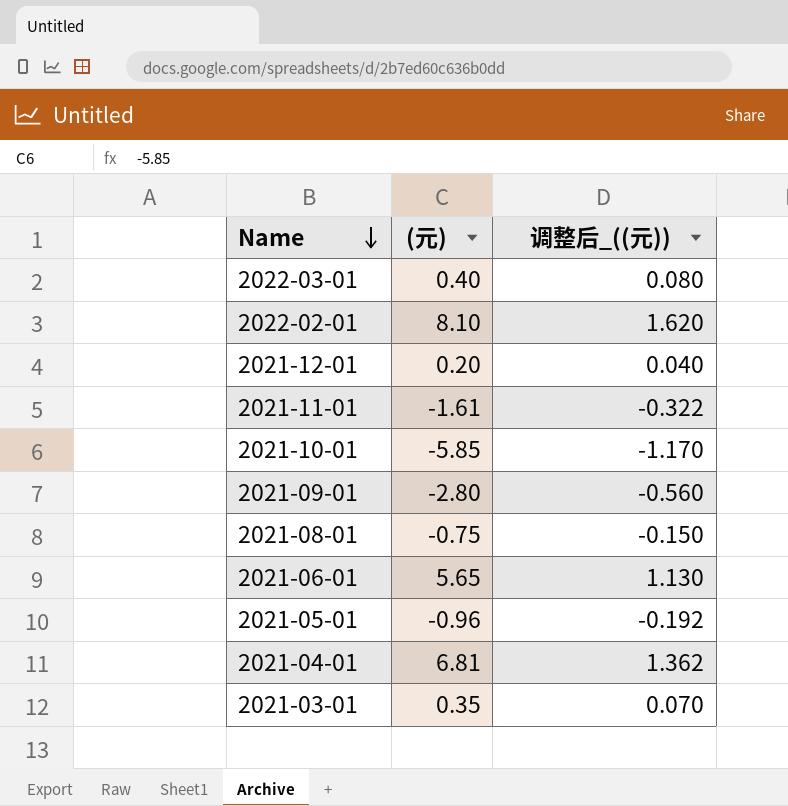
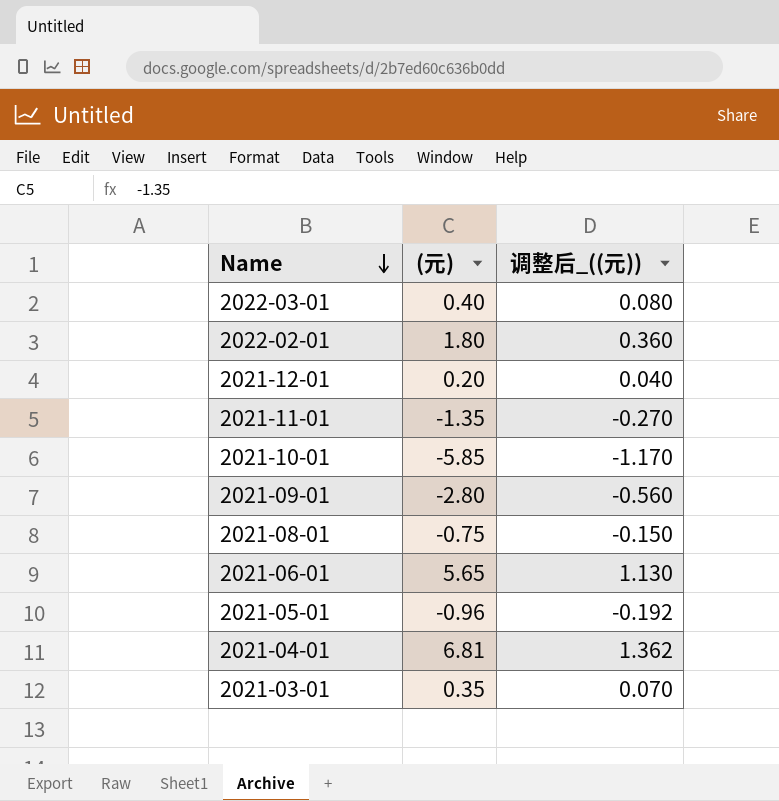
2022-02-01 | (元): 8.10 -> 1.80
2022-02-01 | 调整后_((元)): 1.620 -> 0.360
2021-11-01 | (元): -1.61 -> -1.35
2021-11-01 | 调整后_((元)): -0.322 -> -0.270

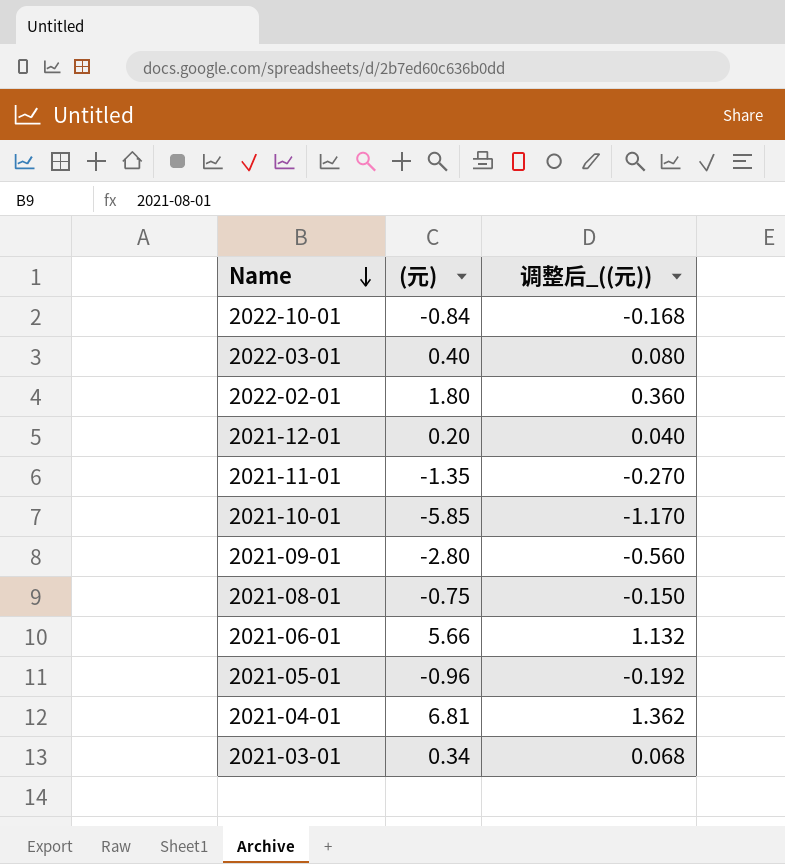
row 2022-10-01: none -> -0.84 | -0.168
2021-06-01 | (元): 5.65 -> 5.66
2021-06-01 | 调整后_((元)): 1.130 -> 1.132
2021-03-01 | (元): 0.35 -> 0.34
2021-03-01 | 调整后_((元)): 0.070 -> 0.068

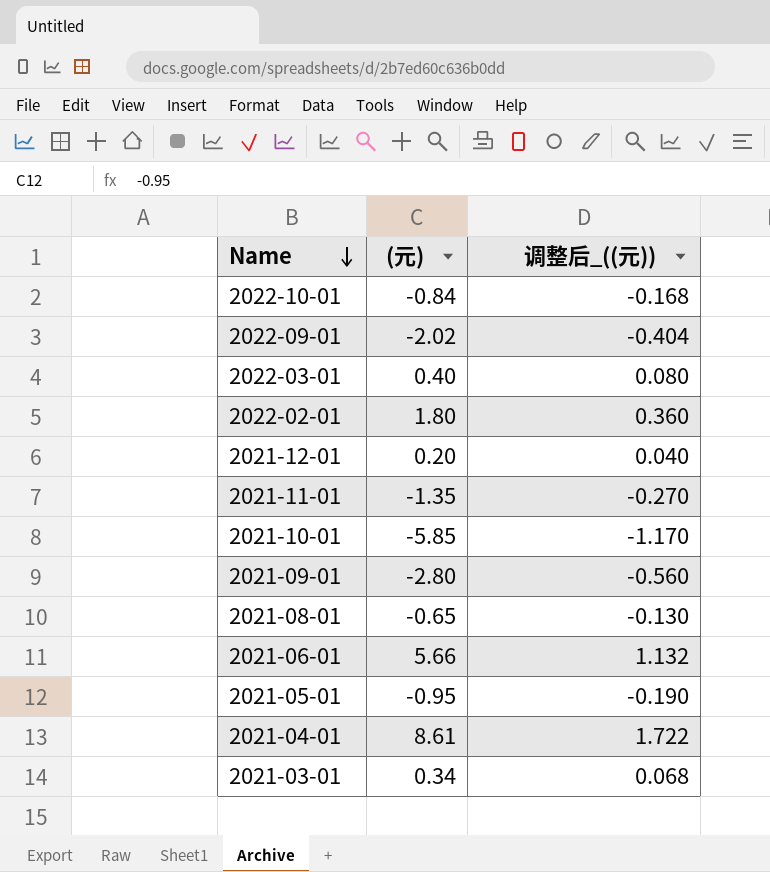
row 2022-09-01: none -> -2.02 | -0.404
2021-08-01 | (元): -0.75 -> -0.65
2021-08-01 | 调整后_((元)): -0.150 -> -0.130
2021-05-01 | (元): -0.96 -> -0.95
2021-05-01 | 调整后_((元)): -0.192 -> -0.190
2021-04-01 | (元): 6.81 -> 8.61
2021-04-01 | 调整后_((元)): 1.362 -> 1.722

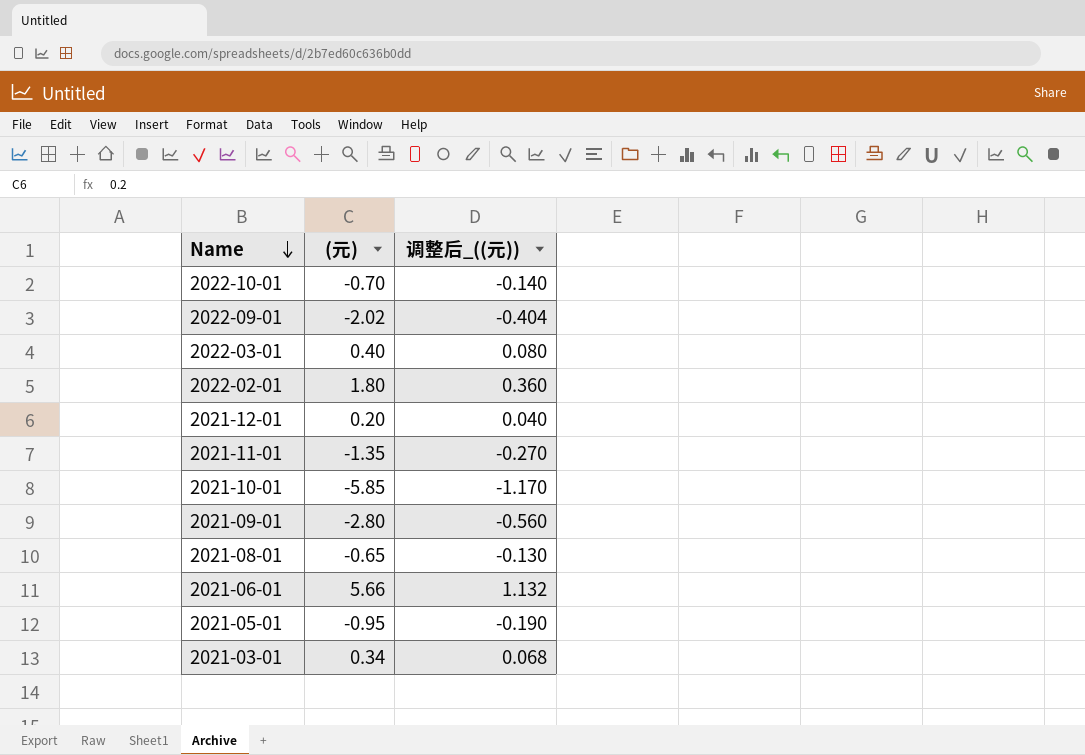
row 2021-04-01: 8.61 | 1.722 -> none
2022-10-01 | (元): -0.84 -> -0.70
2022-10-01 | 调整后_((元)): -0.168 -> -0.140

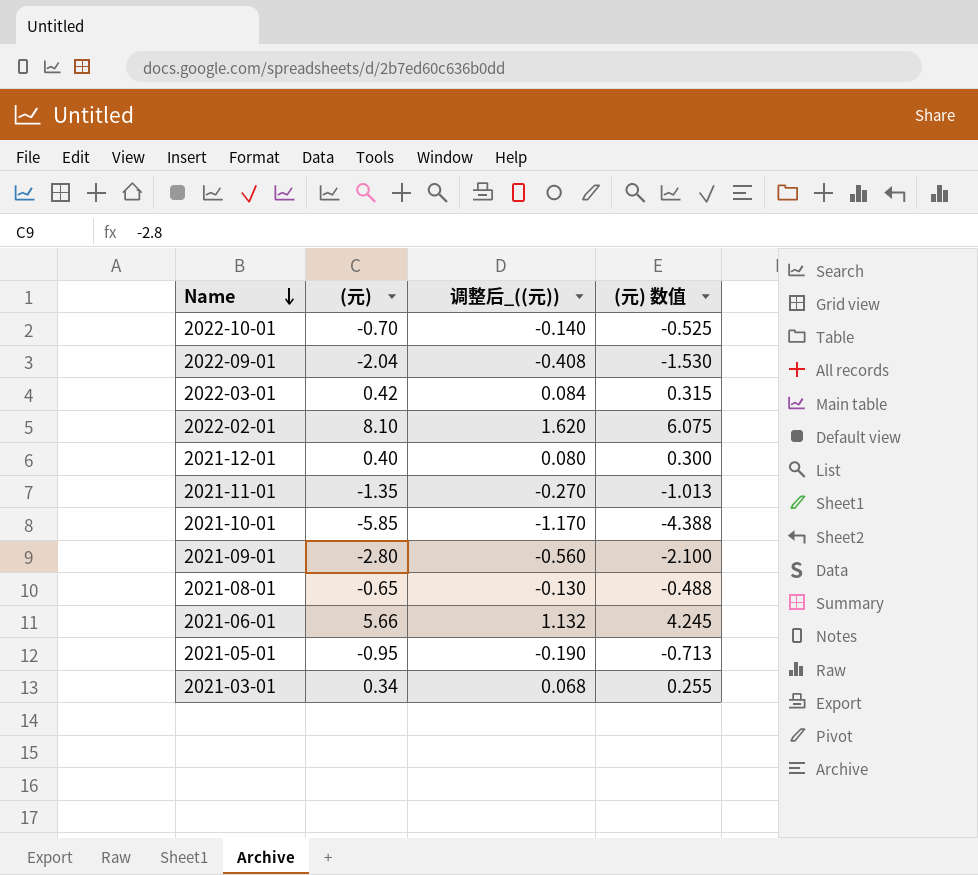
column (元) 数值 | formula: none -> [(元)] * 0.75
2022-09-01 | (元): -2.02 -> -2.04
2022-09-01 | 调整后_((元)): -0.404 -> -0.408
2022-03-01 | (元): 0.40 -> 0.42
2022-03-01 | 调整后_((元)): 0.080 -> 0.084
2022-02-01 | (元): 1.80 -> 8.10
2022-02-01 | 调整后_((元)): 0.360 -> 1.620
2021-12-01 | (元): 0.20 -> 0.40
2021-12-01 | 调整后_((元)): 0.040 -> 0.080

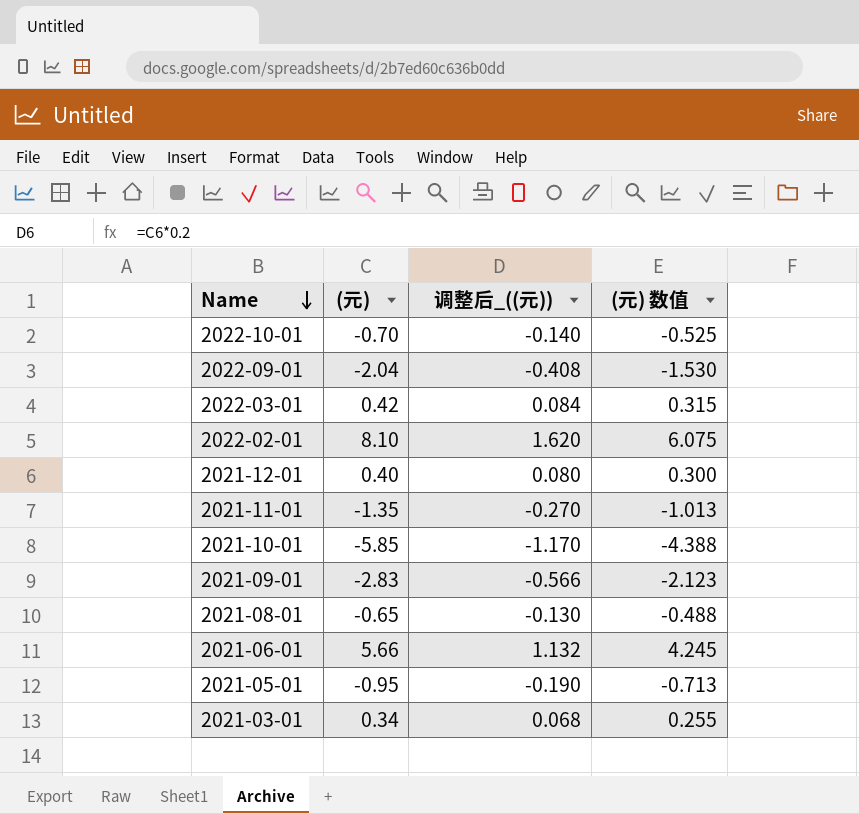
2021-09-01 | (元): -2.80 -> -2.83
2021-09-01 | 调整后_((元)): -0.560 -> -0.566
2021-09-01 | (元) 数值: -2.100 -> -2.123

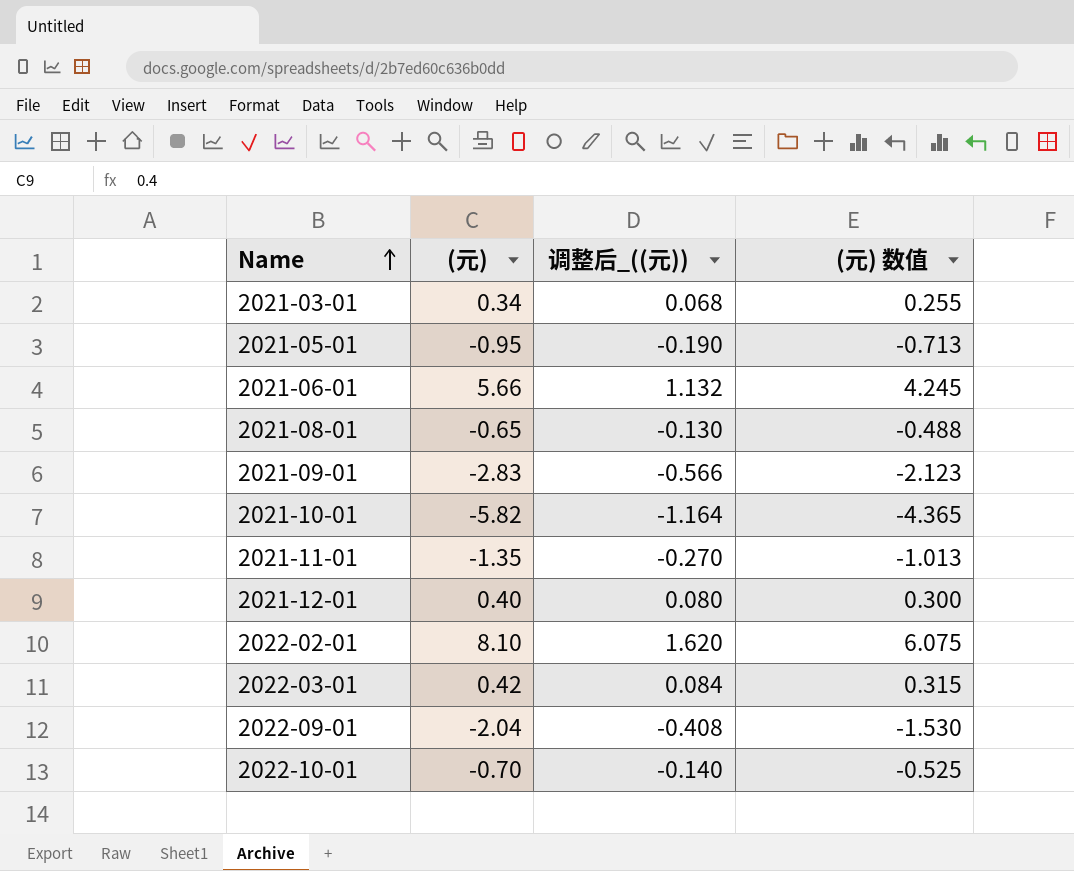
row order: Name descending -> Name ascending
2021-10-01 | (元): -5.85 -> -5.82
2021-10-01 | 调整后_((元)): -1.170 -> -1.164
2021-10-01 | (元) 数值: -4.388 -> -4.365

